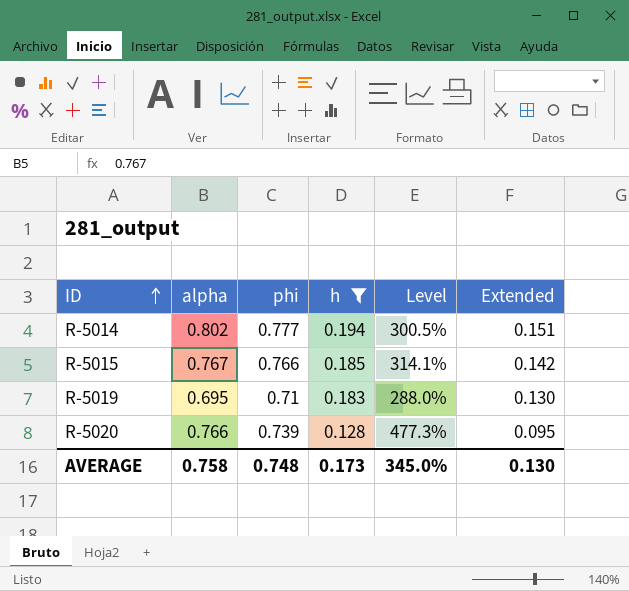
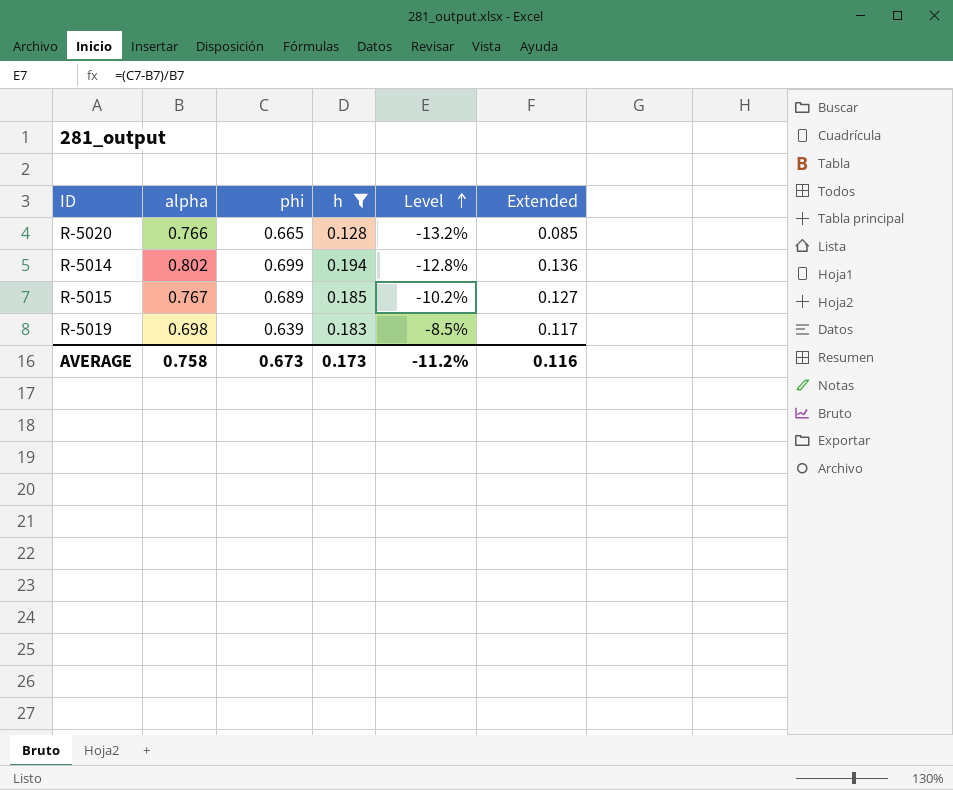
row order: ID ascending -> Level ascending
column Level | formula: ([phi] - [h]) / [h] -> ([phi] - [alpha]) / [alpha]
R-5020 | phi: 0.739 -> 0.665
R-5020 | Extended: 0.095 -> 0.085
R-5014 | phi: 0.777 -> 0.699
R-5014 | Extended: 0.151 -> 0.136
R-5015 | phi: 0.766 -> 0.689
R-5015 | Extended: 0.142 -> 0.127
R-5019 | alpha: 0.695 -> 0.698
R-5019 | phi: 0.71 -> 0.639
R-5019 | Extended: 0.130 -> 0.117
AVERAGE | phi: 0.748 -> 0.673
AVERAGE | Level: 345.0% -> -11.2%
AVERAGE | Extended: 0.130 -> 0.116

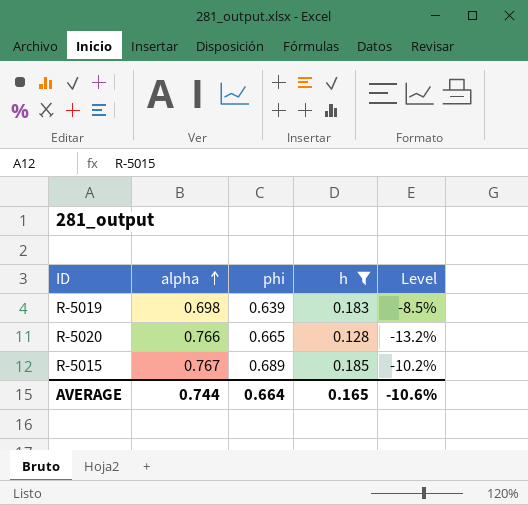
row order: Level ascending -> alpha ascending
column Extended | formula: [phi] * [h] -> none
row R-5014: 0.802 | 0.699 | 0.194 | -12.8% | 0.136 -> none
AVERAGE | alpha: 0.758 -> 0.744
AVERAGE | phi: 0.673 -> 0.664
AVERAGE | h: 0.173 -> 0.165
AVERAGE | Level: -11.2% -> -10.6%

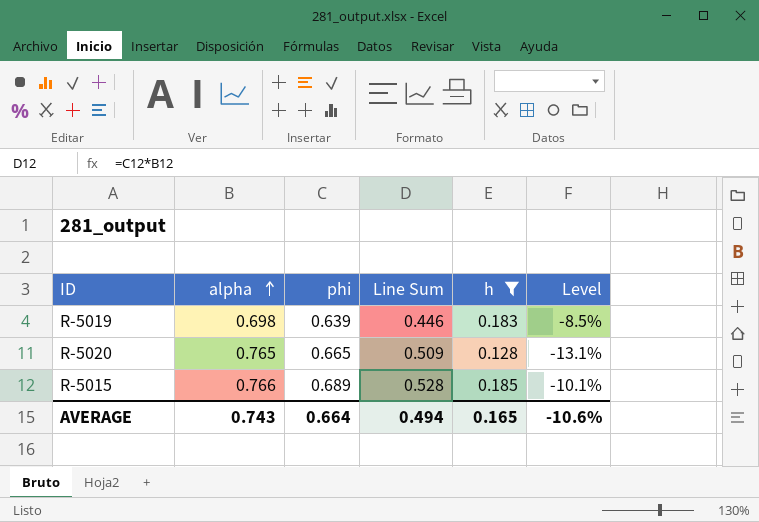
column Line Sum | formula: none -> [alpha] * [phi]
R-5020 | alpha: 0.766 -> 0.765
R-5020 | Level: -13.2% -> -13.1%
R-5015 | alpha: 0.767 -> 0.766
R-5015 | Level: -10.2% -> -10.1%
AVERAGE | alpha: 0.744 -> 0.743

